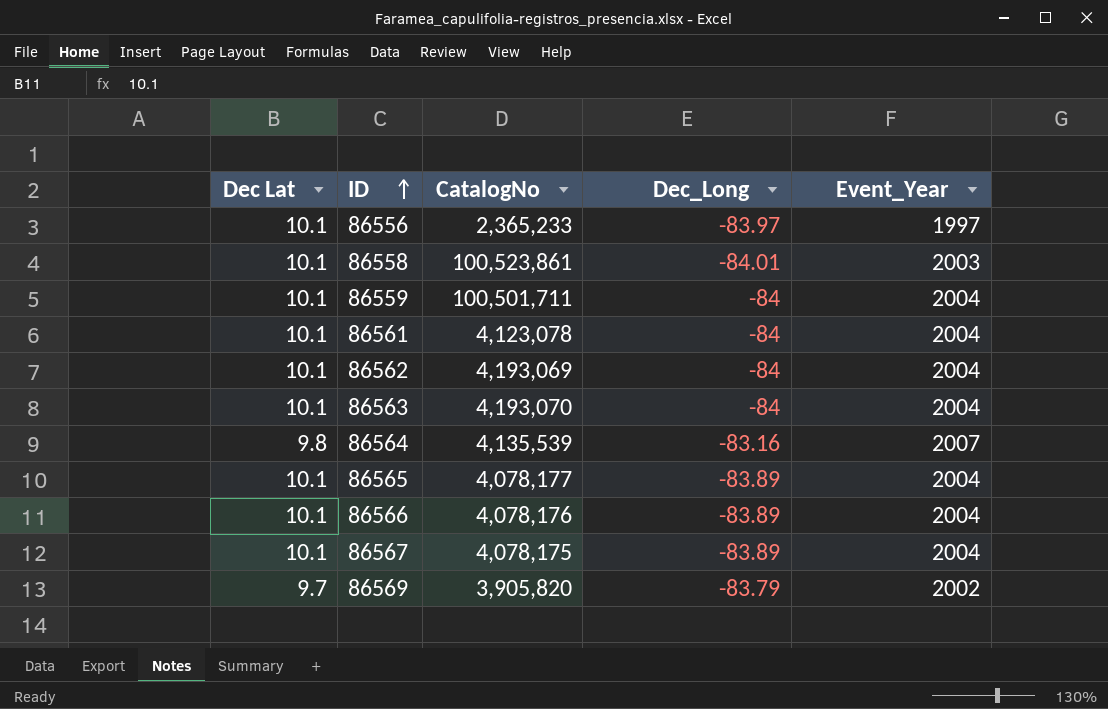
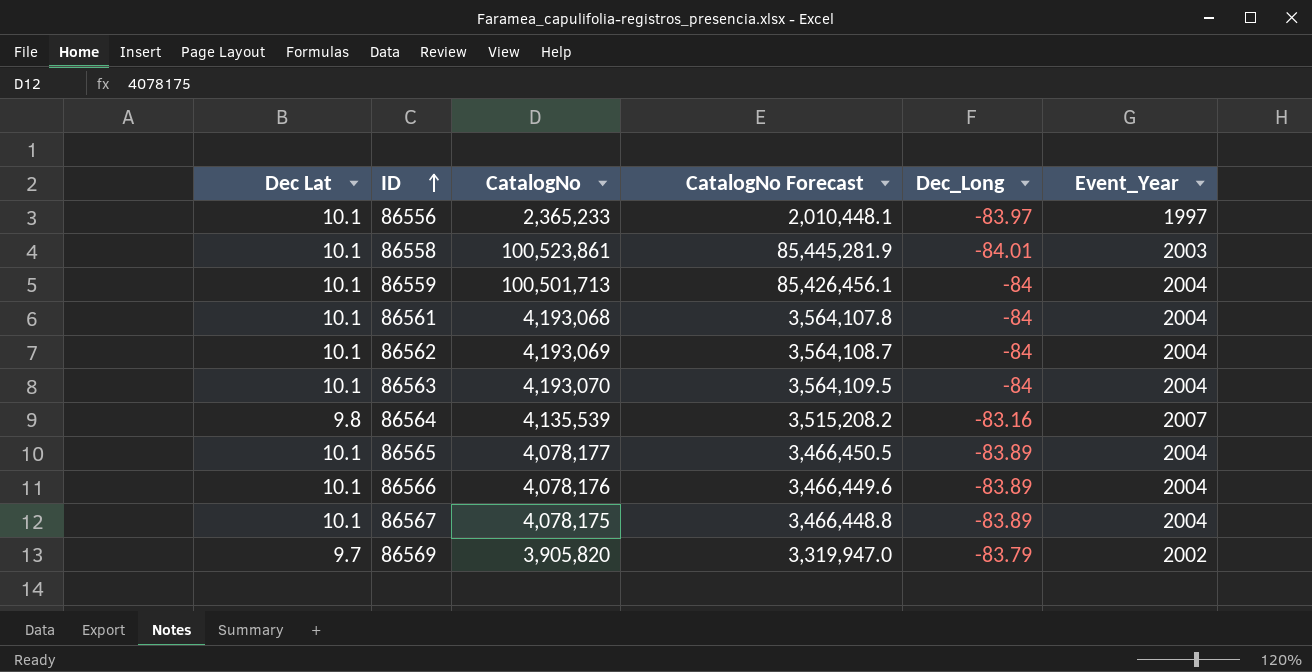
column CatalogNo Forecast | formula: none -> [CatalogNo] * 0.85
86559 | CatalogNo: 100,501,711 -> 100,501,713
86561 | CatalogNo: 4,123,078 -> 4,193,068

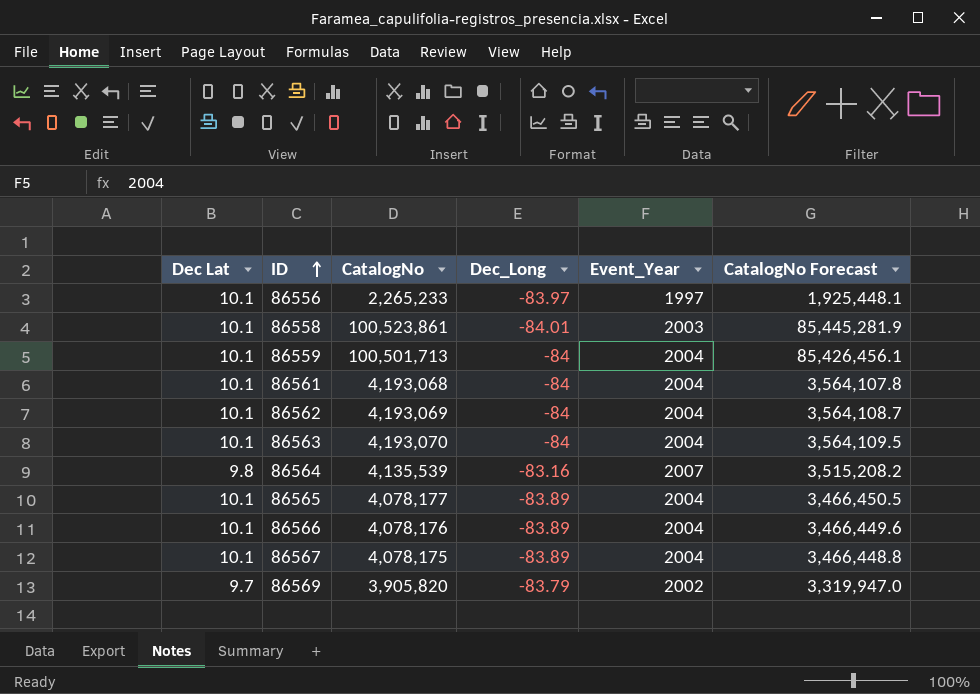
column CatalogNo Forecast | position: 4 -> 6
86556 | CatalogNo: 2,365,233 -> 2,265,233
86556 | CatalogNo Forecast: 2,010,448.1 -> 1,925,448.1

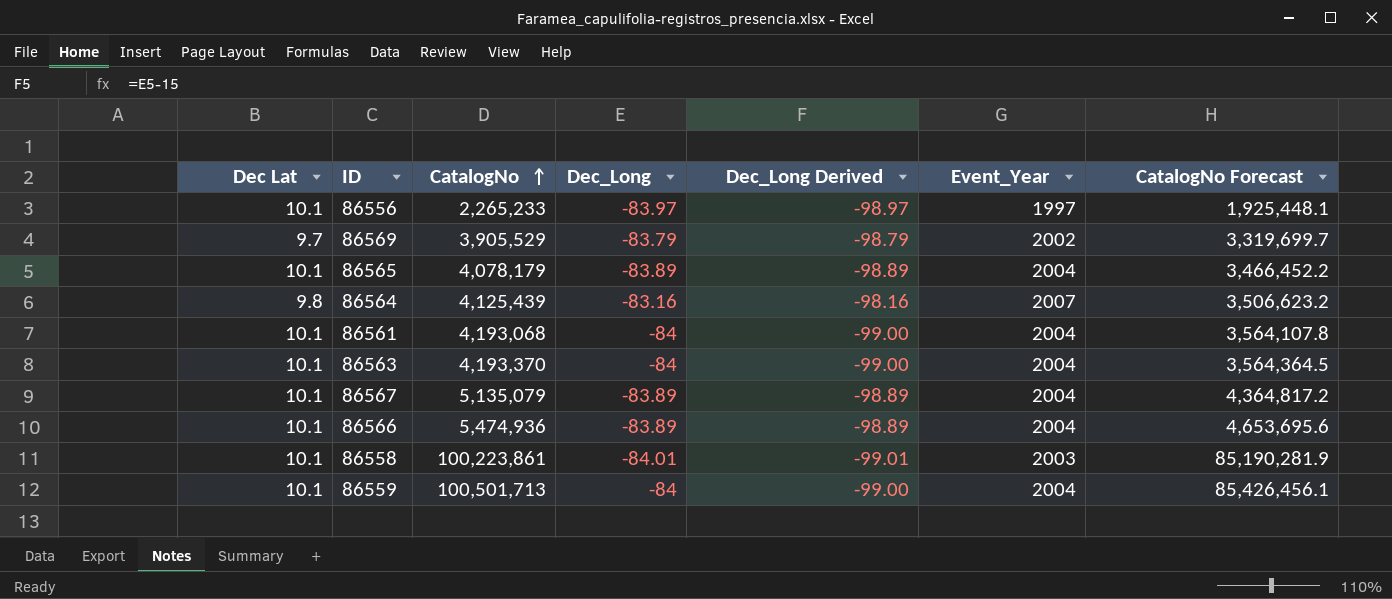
row order: ID ascending -> CatalogNo ascending
column Dec_Long Derived | formula: none -> [Dec_Long] - 15
row 86562: 10.1 | 4,193,069 | -84 | 2004 | 3,564,108.7 -> none
86569 | CatalogNo: 3,905,820 -> 3,905,529
86569 | CatalogNo Forecast: 3,319,947.0 -> 3,319,699.7
86565 | CatalogNo: 4,078,177 -> 4,078,179
86565 | CatalogNo Forecast: 3,466,450.5 -> 3,466,452.2
86564 | CatalogNo: 4,135,539 -> 4,125,439
86564 | CatalogNo Forecast: 3,515,208.2 -> 3,506,623.2
86563 | CatalogNo: 4,193,070 -> 4,193,370
86563 | CatalogNo Forecast: 3,564,109.5 -> 3,564,364.5
86567 | CatalogNo: 4,078,175 -> 5,135,079
86567 | CatalogNo Forecast: 3,466,448.8 -> 4,364,817.2
86566 | CatalogNo: 4,078,176 -> 5,474,936
86566 | CatalogNo Forecast: 3,466,449.6 -> 4,653,695.6
86558 | CatalogNo: 100,523,861 -> 100,223,861
86558 | CatalogNo Forecast: 85,445,281.9 -> 85,190,281.9

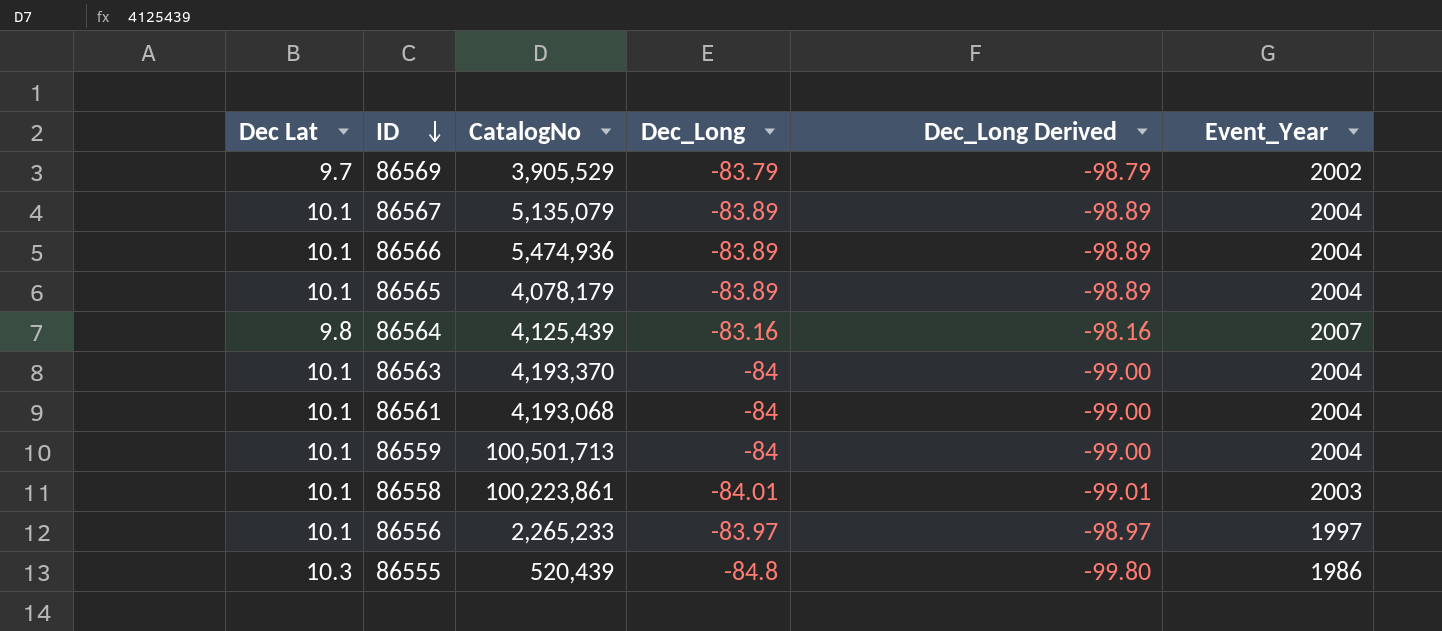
row order: CatalogNo ascending -> ID descending
column CatalogNo Forecast | formula: [CatalogNo] * 0.85 -> none
row 86555: none -> 10.3 | 520,439 | -84.8 | -99.80 | 1986

